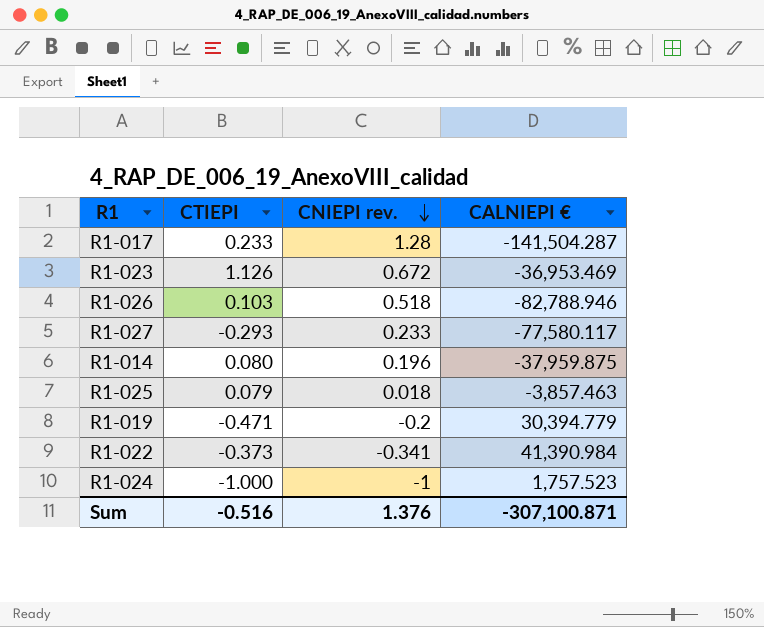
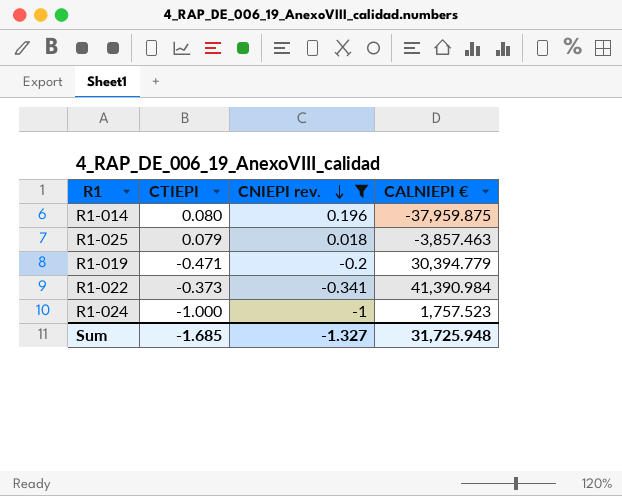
filter: none -> CNIEPI rev. <= 0.196
Sum | CTIEPI: -0.516 -> -1.685
Sum | CNIEPI rev.: 1.376 -> -1.327
Sum | CALNIEPI €: -307,100.871 -> 31,725.948

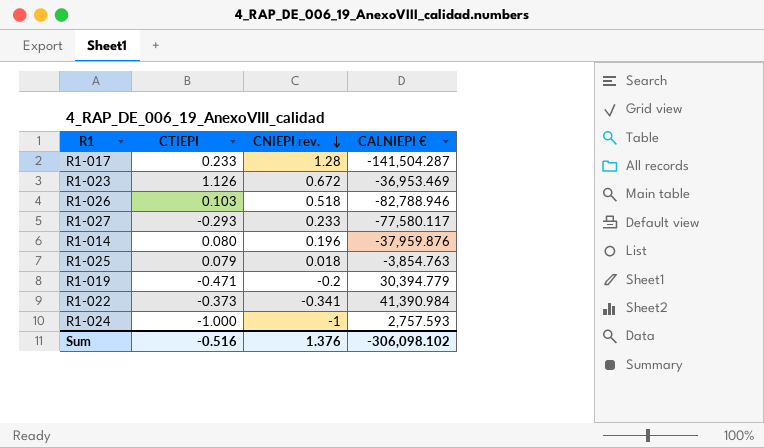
filter: CNIEPI rev. <= 0.196 -> none
R1-014 | CALNIEPI €: -37,959.875 -> -37,959.876
R1-025 | CALNIEPI €: -3,857.463 -> -3,854.763
R1-024 | CALNIEPI €: 1,757.523 -> 2,757.593
Sum | CTIEPI: -1.685 -> -0.516
Sum | CNIEPI rev.: -1.327 -> 1.376
Sum | CALNIEPI €: 31,725.948 -> -306,098.102

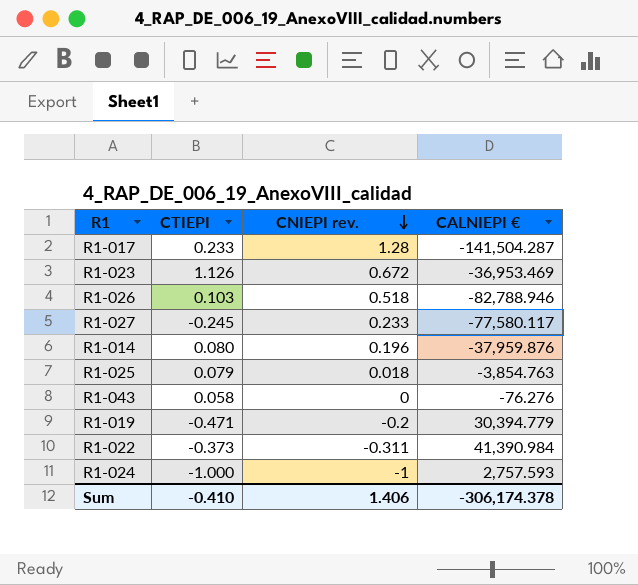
R1-027 | CTIEPI: -0.293 -> -0.245
row R1-043: none -> 0.058 | 0 | -76.276
R1-022 | CNIEPI rev.: -0.341 -> -0.311
Sum | CTIEPI: -0.516 -> -0.410
Sum | CNIEPI rev.: 1.376 -> 1.406
Sum | CALNIEPI €: -306,098.102 -> -306,174.378

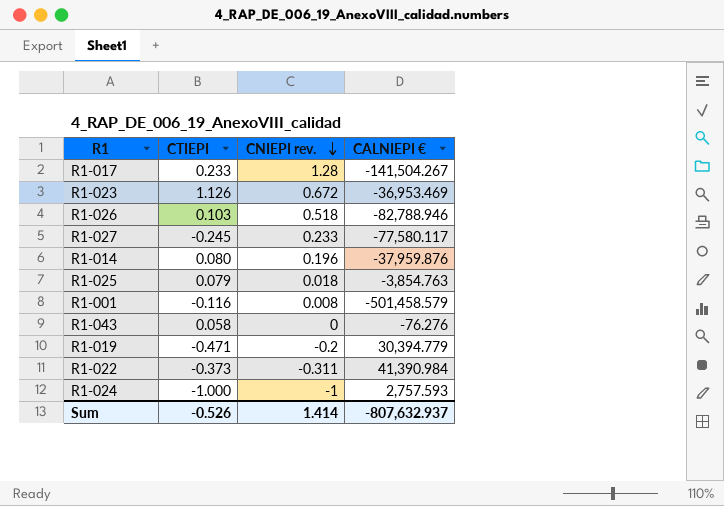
R1-017 | CALNIEPI €: -141,504.287 -> -141,504.267
row R1-001: none -> -0.116 | 0.008 | -501,458.579
Sum | CTIEPI: -0.410 -> -0.526
Sum | CNIEPI rev.: 1.406 -> 1.414
Sum | CALNIEPI €: -306,174.378 -> -807,632.937

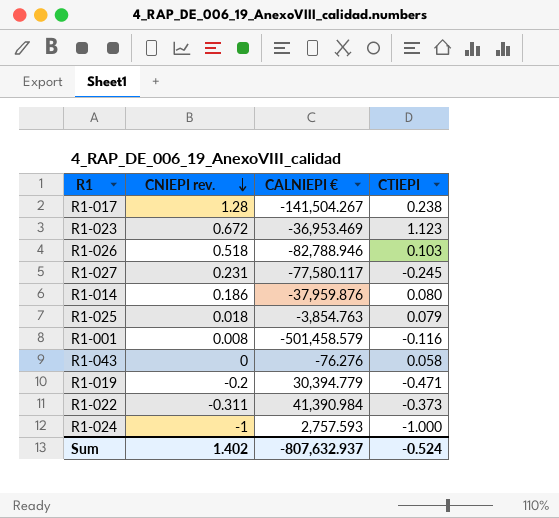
column CTIEPI | position: 2 -> 4
R1-017 | CTIEPI: 0.233 -> 0.238
R1-023 | CTIEPI: 1.126 -> 1.123
R1-027 | CNIEPI rev.: 0.233 -> 0.231
R1-014 | CNIEPI rev.: 0.196 -> 0.186
Sum | CNIEPI rev.: 1.414 -> 1.402
Sum | CTIEPI: -0.526 -> -0.524

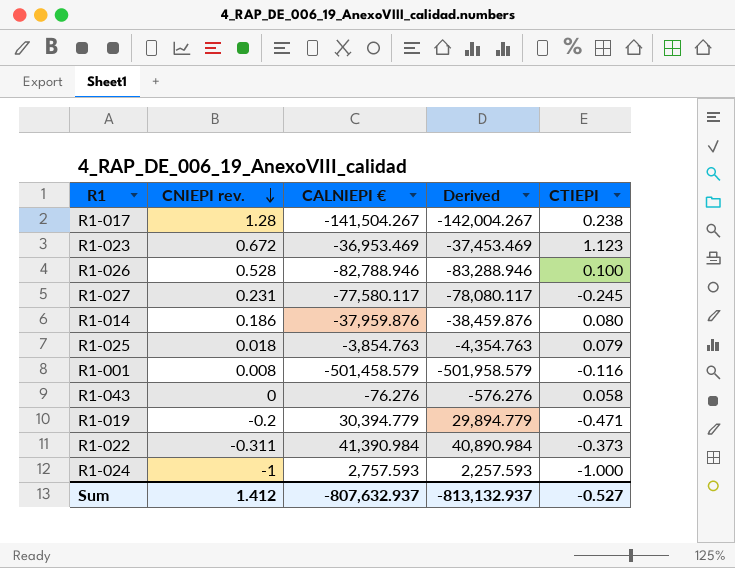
column Derived | formula: none -> [CALNIEPI €] - 500
R1-026 | CNIEPI rev.: 0.518 -> 0.528
R1-026 | CTIEPI: 0.103 -> 0.100
Sum | CNIEPI rev.: 1.402 -> 1.412
Sum | CTIEPI: -0.524 -> -0.527

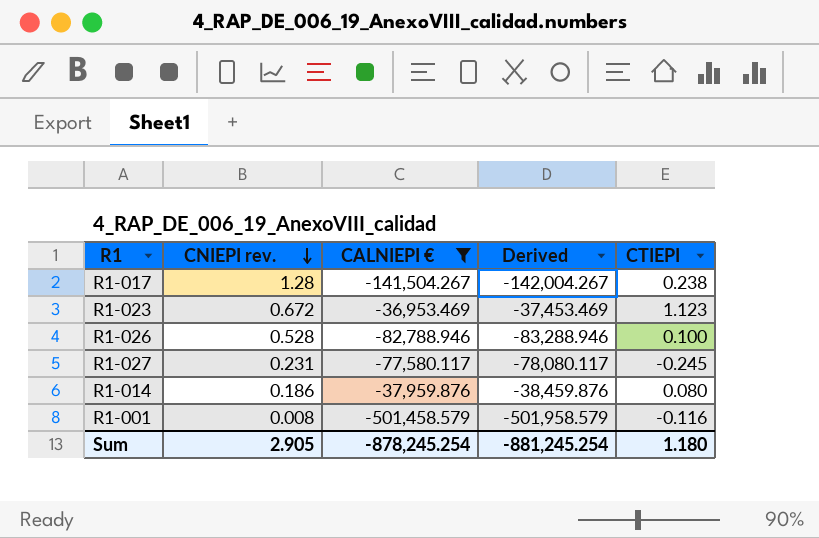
filter: none -> CALNIEPI € <= -36,953.469
Sum | CNIEPI rev.: 1.412 -> 2.905
Sum | CALNIEPI €: -807,632.937 -> -878,245.254
Sum | Derived: -813,132.937 -> -881,245.254
Sum | CTIEPI: -0.527 -> 1.180

